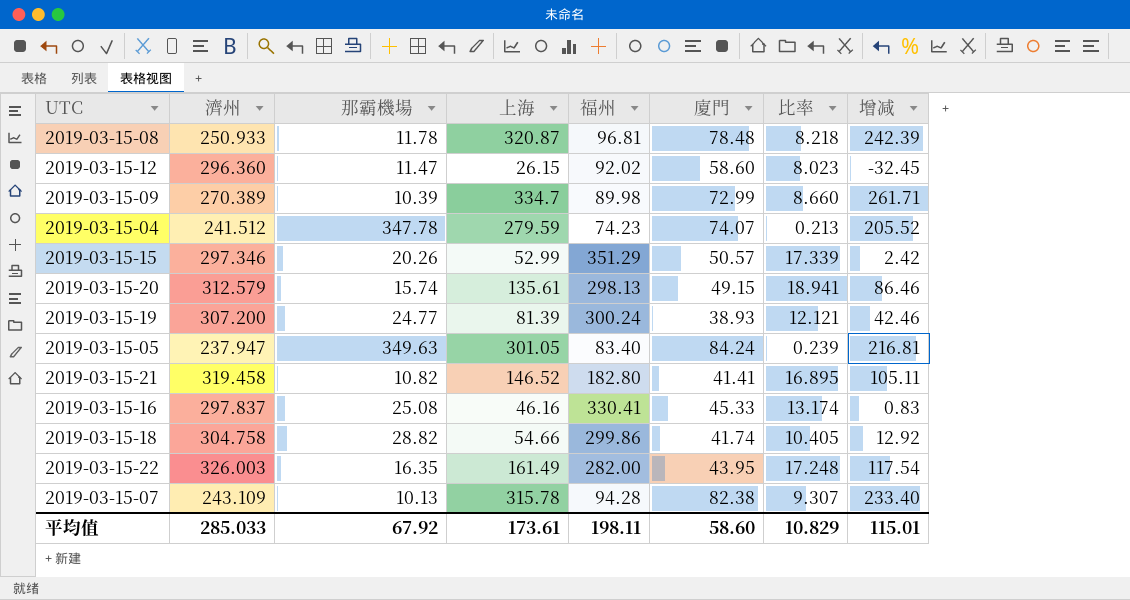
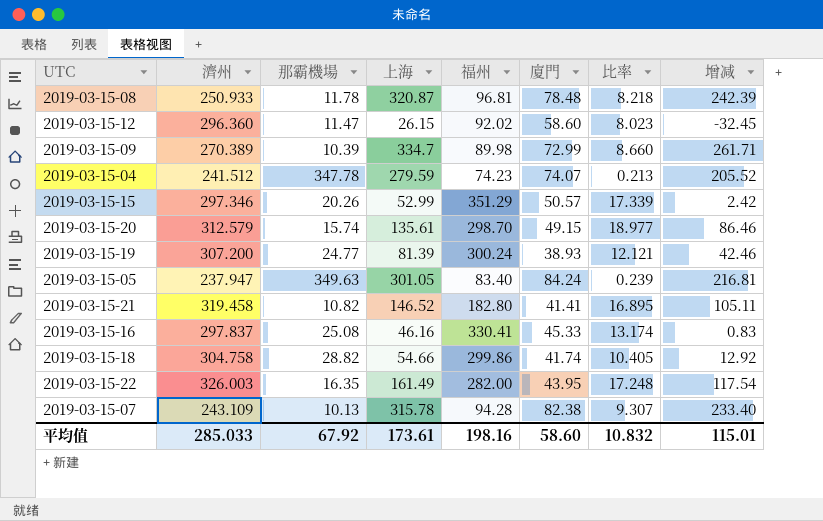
2019-03-15-20 | 福州: 298.13 -> 298.70
2019-03-15-20 | 比率: 18.941 -> 18.977
平均值 | 福州: 198.11 -> 198.16
平均值 | 比率: 10.829 -> 10.832

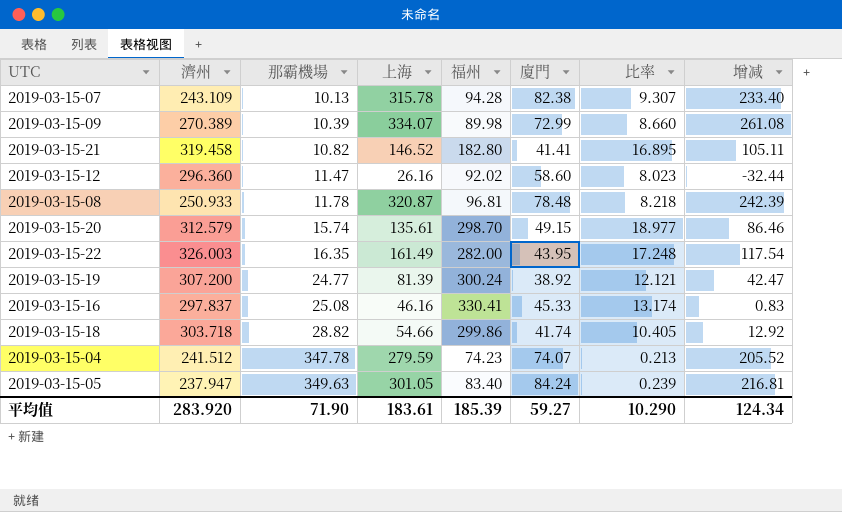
row order: none -> 那霸機場 ascending
row 2019-03-15-15: 297.346 | 20.26 | 52.99 | 351.29 | 50.57 | 17.339 | 2.42 -> none
2019-03-15-09 | 上海: 334.7 -> 334.07
2019-03-15-09 | 增减: 261.71 -> 261.08
2019-03-15-12 | 上海: 26.15 -> 26.16
2019-03-15-12 | 增减: -32.45 -> -32.44
2019-03-15-19 | 廈門: 38.93 -> 38.92
2019-03-15-19 | 增减: 42.46 -> 42.47
2019-03-15-18 | 濟州: 304.758 -> 303.718
平均值 | 濟州: 285.033 -> 283.920
平均值 | 那霸機場: 67.92 -> 71.90
平均值 | 上海: 173.61 -> 183.61
平均值 | 福州: 198.16 -> 185.39
平均值 | 廈門: 58.60 -> 59.27
平均值 | 比率: 10.832 -> 10.290
平均值 | 增减: 115.01 -> 124.34

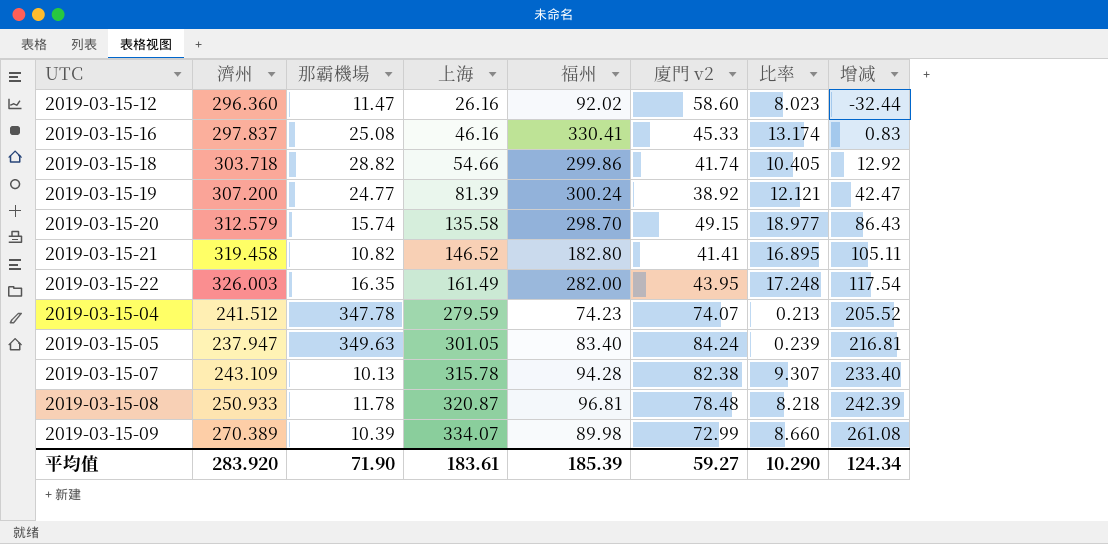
row order: 那霸機場 ascending -> 上海 ascending
column name: 廈門 -> 廈門 v2
2019-03-15-20 | 上海: 135.61 -> 135.58
2019-03-15-20 | 增减: 86.46 -> 86.43

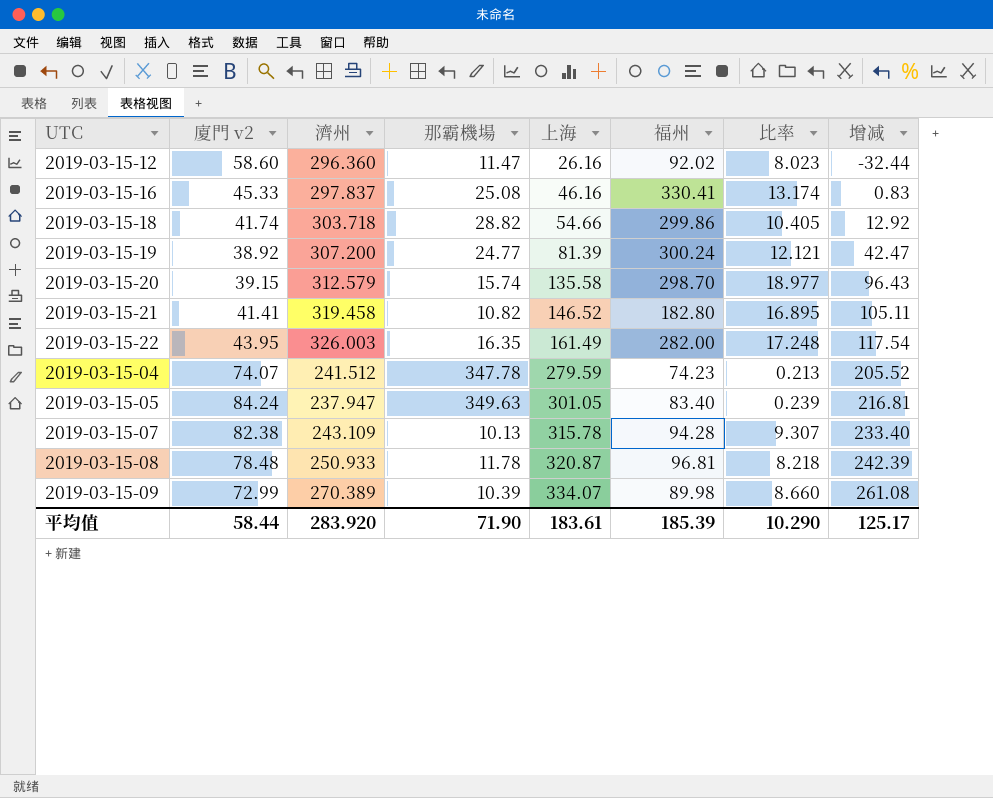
column 廈門 v2 | position: 6 -> 2
2019-03-15-20 | 廈門 v2: 49.15 -> 39.15
2019-03-15-20 | 增减: 86.43 -> 96.43
平均值 | 廈門 v2: 59.27 -> 58.44
平均值 | 增减: 124.34 -> 125.17

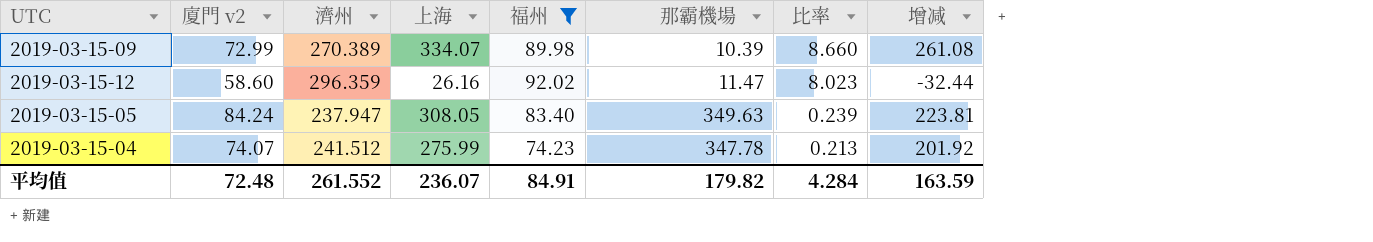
filter: none -> 福州 <= 92.02
row order: 上海 ascending -> 比率 descending
column 那霸機場 | position: 4 -> 6
2019-03-15-12 | 濟州: 296.360 -> 296.359
2019-03-15-05 | 上海: 301.05 -> 308.05
2019-03-15-05 | 增减: 216.81 -> 223.81
2019-03-15-04 | 上海: 279.59 -> 275.99
2019-03-15-04 | 增减: 205.52 -> 201.92
平均值 | 廈門 v2: 58.44 -> 72.48
平均值 | 濟州: 283.920 -> 261.552
平均值 | 上海: 183.61 -> 236.07
平均值 | 福州: 185.39 -> 84.91
平均值 | 那霸機場: 71.90 -> 179.82
平均值 | 比率: 10.290 -> 4.284
平均值 | 增减: 125.17 -> 163.59

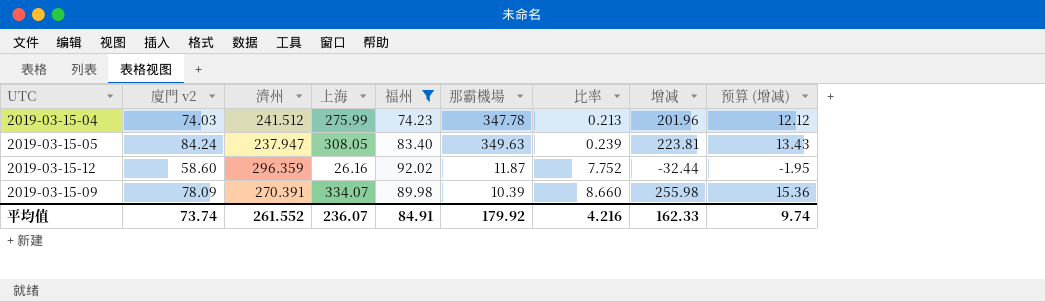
row order: 比率 descending -> 比率 ascending
column 预算 (增减) | formula: none -> [增减] * 0.06
2019-03-15-04 | 廈門 v2: 74.07 -> 74.03
2019-03-15-04 | 增减: 201.92 -> 201.96
2019-03-15-12 | 那霸機場: 11.47 -> 11.87
2019-03-15-12 | 比率: 8.023 -> 7.752
2019-03-15-09 | 廈門 v2: 72.99 -> 78.09
2019-03-15-09 | 濟州: 270.389 -> 270.391
2019-03-15-09 | 增减: 261.08 -> 255.98
平均值 | 廈門 v2: 72.48 -> 73.74
平均值 | 那霸機場: 179.82 -> 179.92
平均值 | 比率: 4.284 -> 4.216
平均值 | 增减: 163.59 -> 162.33

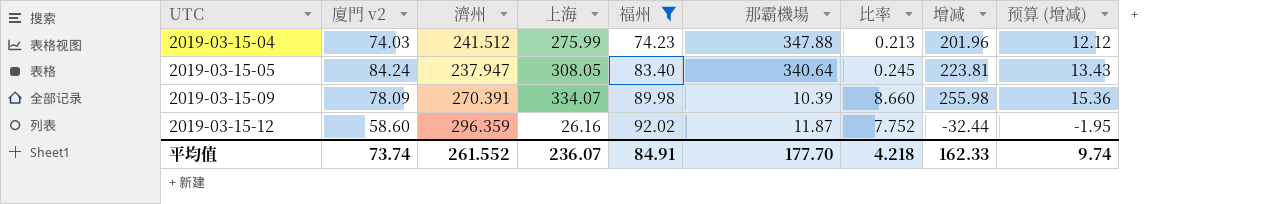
row order: 比率 ascending -> UTC ascending
2019-03-15-04 | 那霸機場: 347.78 -> 347.88
2019-03-15-05 | 那霸機場: 349.63 -> 340.64
2019-03-15-05 | 比率: 0.239 -> 0.245
平均值 | 那霸機場: 179.92 -> 177.70
平均值 | 比率: 4.216 -> 4.218

